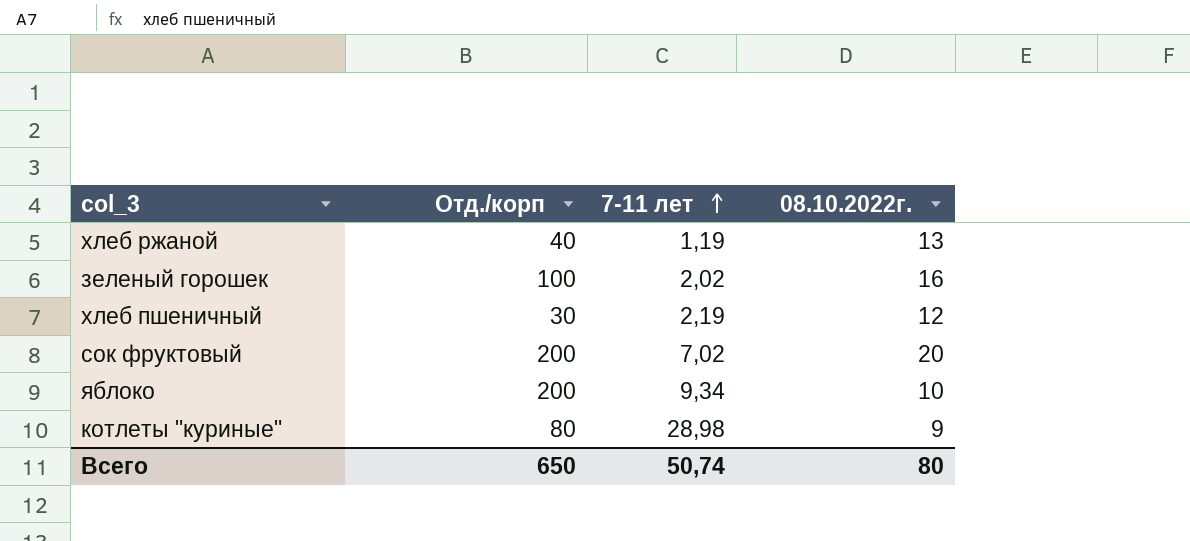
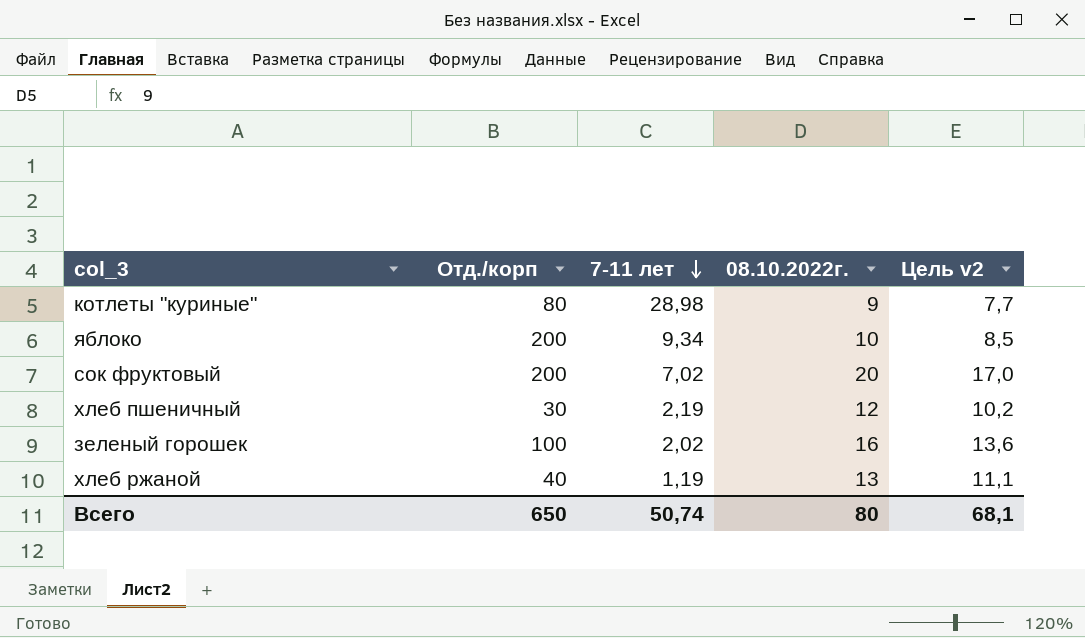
row order: 7-11 лет ascending -> 7-11 лет descending
column Цель v2 | formula: none -> [08.10.2022г.] * 0,85

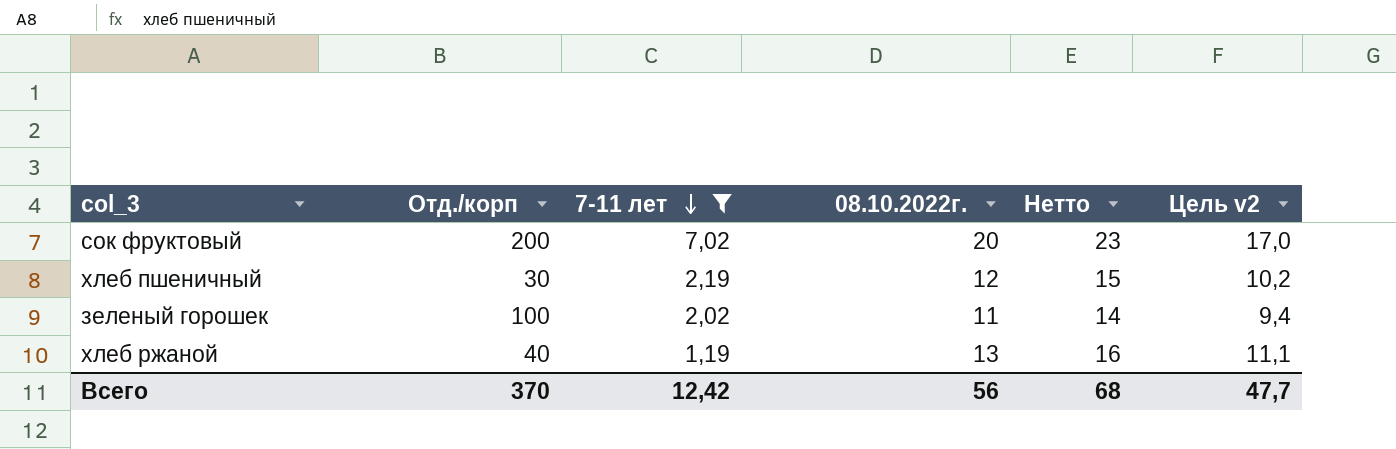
filter: none -> 7-11 лет <= 7,02
column Нетто | formula: none -> [08.10.2022г.] + 3
зеленый горошек | 08.10.2022г.: 16 -> 11
зеленый горошек | Цель v2: 13,6 -> 9,4
Всего | Отд./корп: 650 -> 370
Всего | 7-11 лет: 50,74 -> 12,42
Всего | 08.10.2022г.: 80 -> 56
Всего | Цель v2: 68,1 -> 47,7

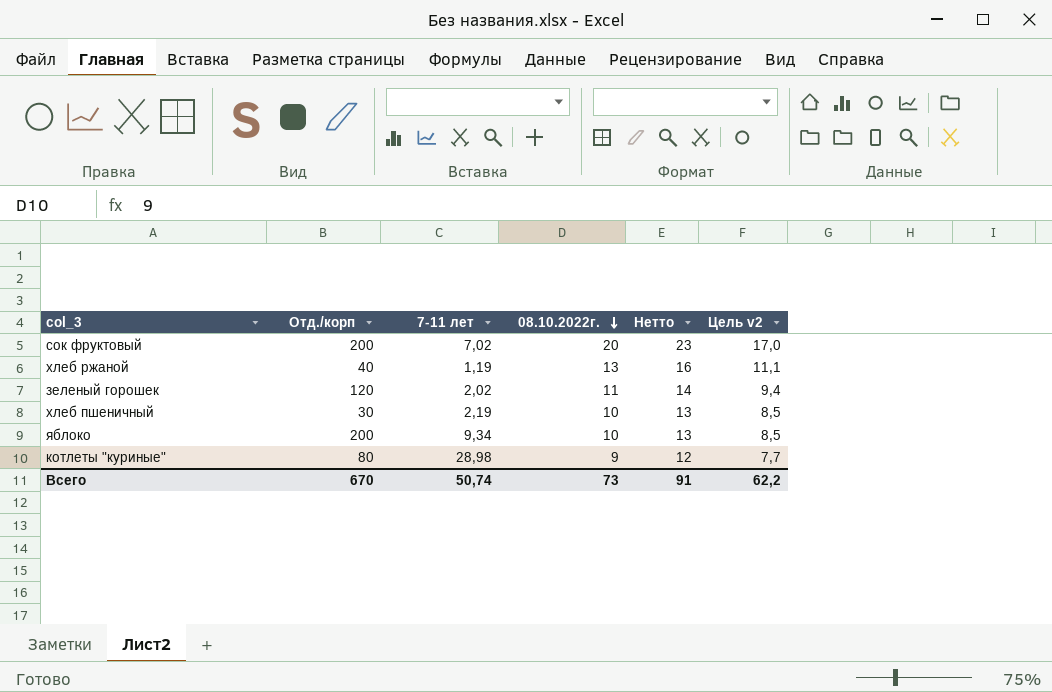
filter: 7-11 лет <= 7,02 -> none
row order: 7-11 лет descending -> 08.10.2022г. descending
зеленый горошек | Отд./корп: 100 -> 120
хлеб пшеничный | 08.10.2022г.: 12 -> 10
хлеб пшеничный | Нетто: 15 -> 13
хлеб пшеничный | Цель v2: 10,2 -> 8,5
Всего | Отд./корп: 370 -> 670
Всего | 7-11 лет: 12,42 -> 50,74
Всего | 08.10.2022г.: 56 -> 73
Всего | Нетто: 68 -> 91
Всего | Цель v2: 47,7 -> 62,2

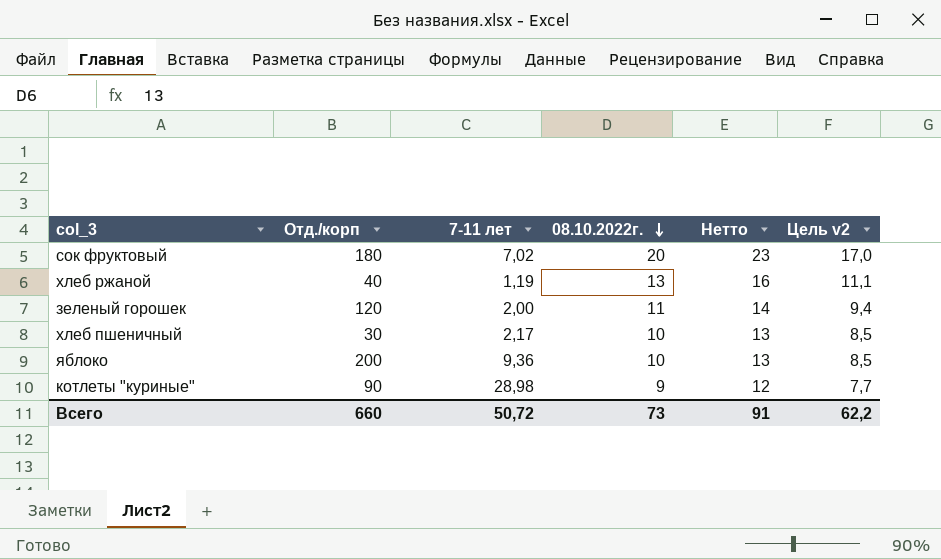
сок фруктовый | Отд./корп: 200 -> 180
зеленый горошек | 7-11 лет: 2,02 -> 2,00
хлеб пшеничный | 7-11 лет: 2,19 -> 2,17
яблоко | 7-11 лет: 9,34 -> 9,36
котлеты "куриные" | Отд./корп: 80 -> 90
Всего | Отд./корп: 670 -> 660
Всего | 7-11 лет: 50,74 -> 50,72

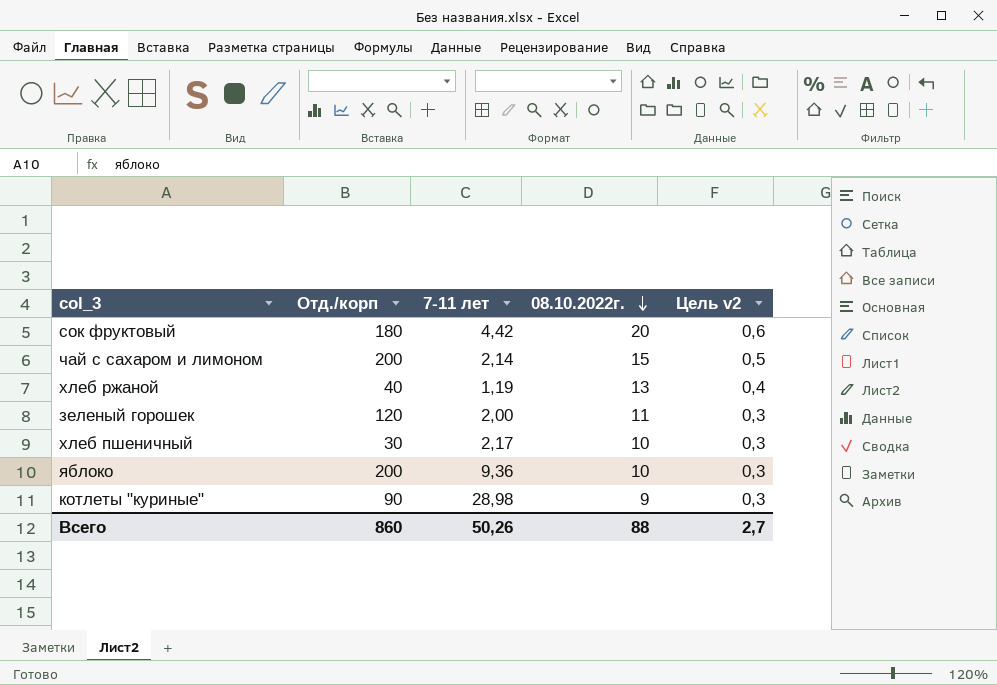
column Нетто | formula: [08.10.2022г.] + 3 -> none
column Цель v2 | formula: [08.10.2022г.] * 0,85 -> [08.10.2022г.] * 0,03
сок фруктовый | 7-11 лет: 7,02 -> 4,42
row чай с сахаром и лимоном: none -> 200 | 2,14 | 15 | 0,5
Всего | Отд./корп: 660 -> 860
Всего | 7-11 лет: 50,72 -> 50,26
Всего | 08.10.2022г.: 73 -> 88
Всего | Цель v2: 62,2 -> 2,7

